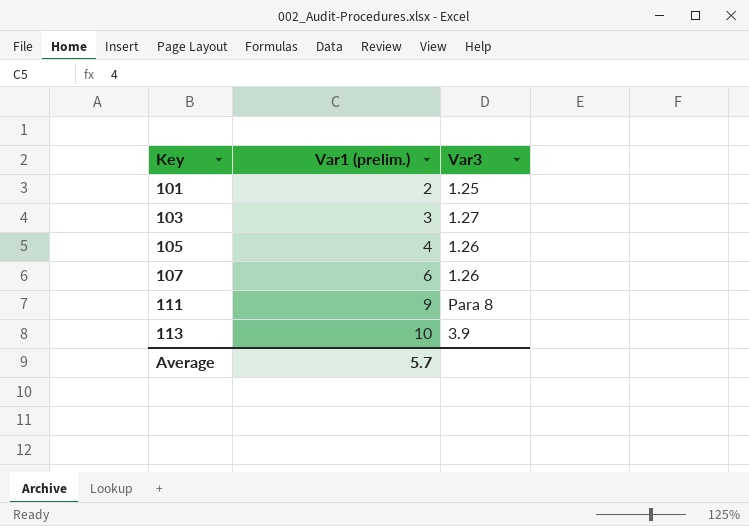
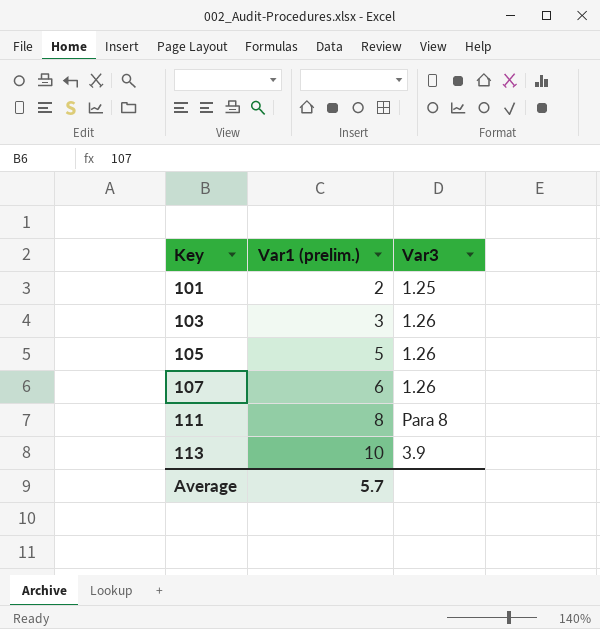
103 | Var3: 1.27 -> 1.26
105 | Var1 (prelim.): 4 -> 5
111 | Var1 (prelim.): 9 -> 8

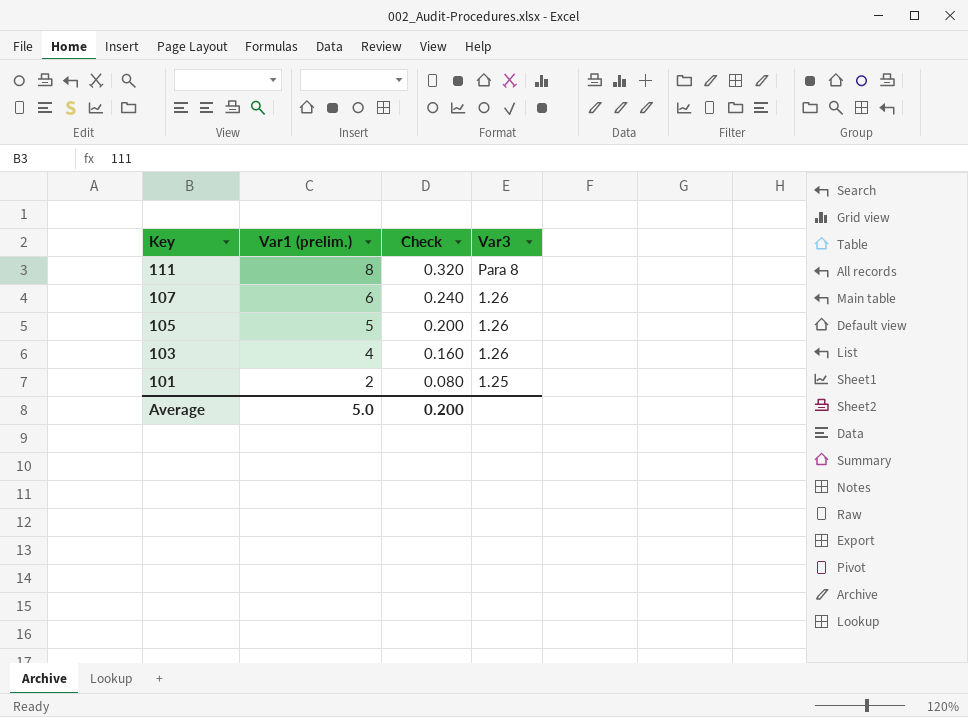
row order: Key ascending -> Key descending
column Check | formula: none -> [Var1 (prelim.)] * 0.04
row 113: 10 | 3.9 -> none
103 | Var1 (prelim.): 3 -> 4
Average | Var1 (prelim.): 5.7 -> 5.0

